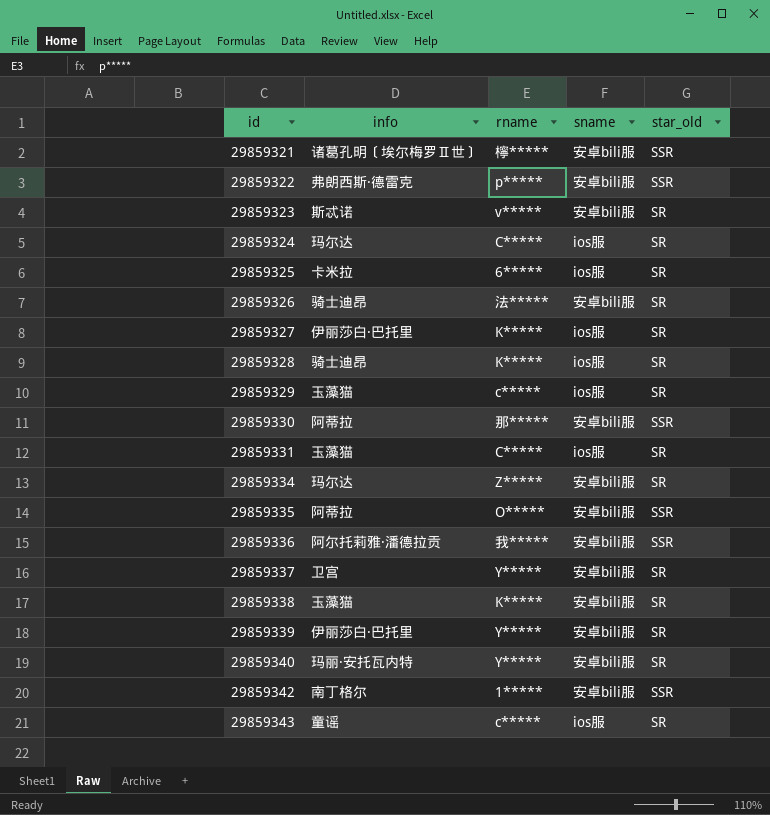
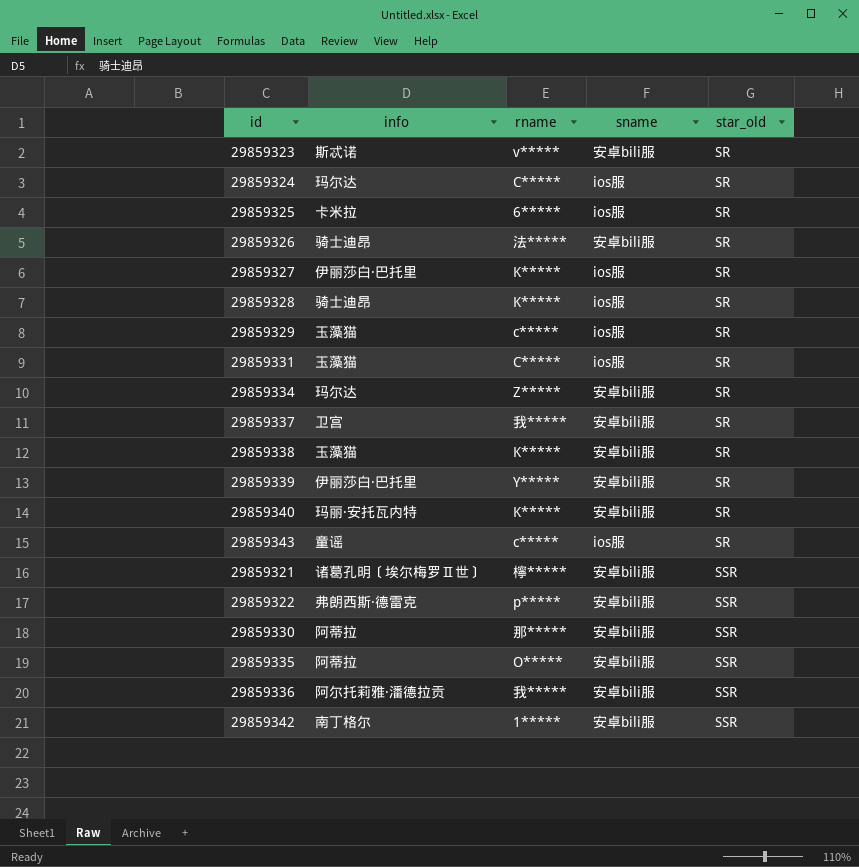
row order: id ascending -> star_old ascending
29859337 | rname: Y***** -> 我*****
29859340 | rname: Y***** -> K*****

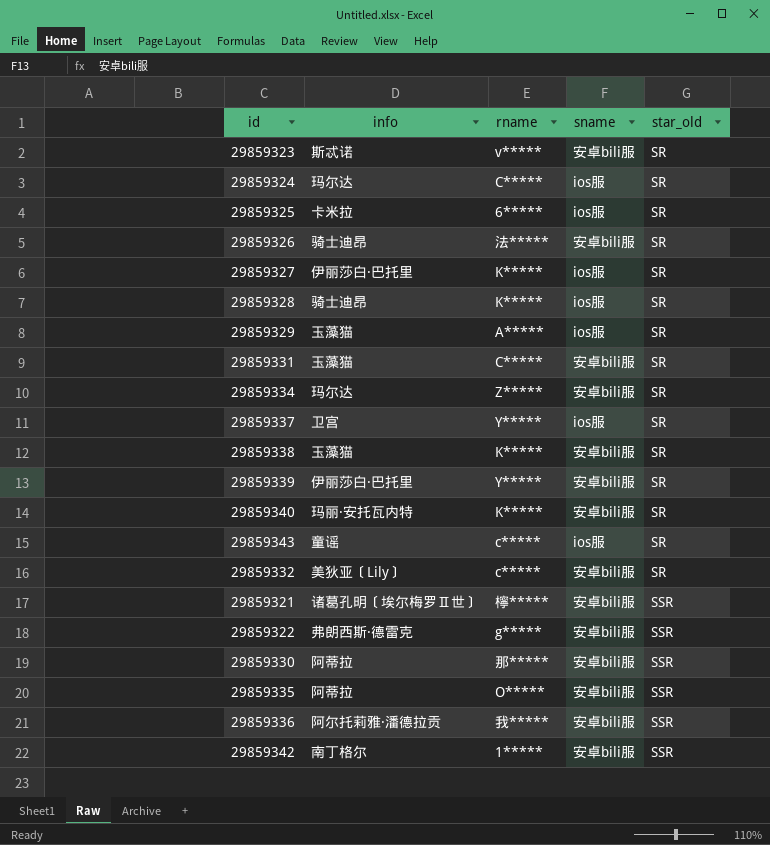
29859329 | rname: c***** -> A*****
29859331 | sname: ios服 -> 安卓bili服
29859337 | rname: 我***** -> Y*****
29859337 | sname: 安卓bili服 -> ios服
row 29859332: none -> 美狄亚〔Lily〕 | c***** | 安卓bili服 | SR
29859322 | rname: p***** -> g*****

